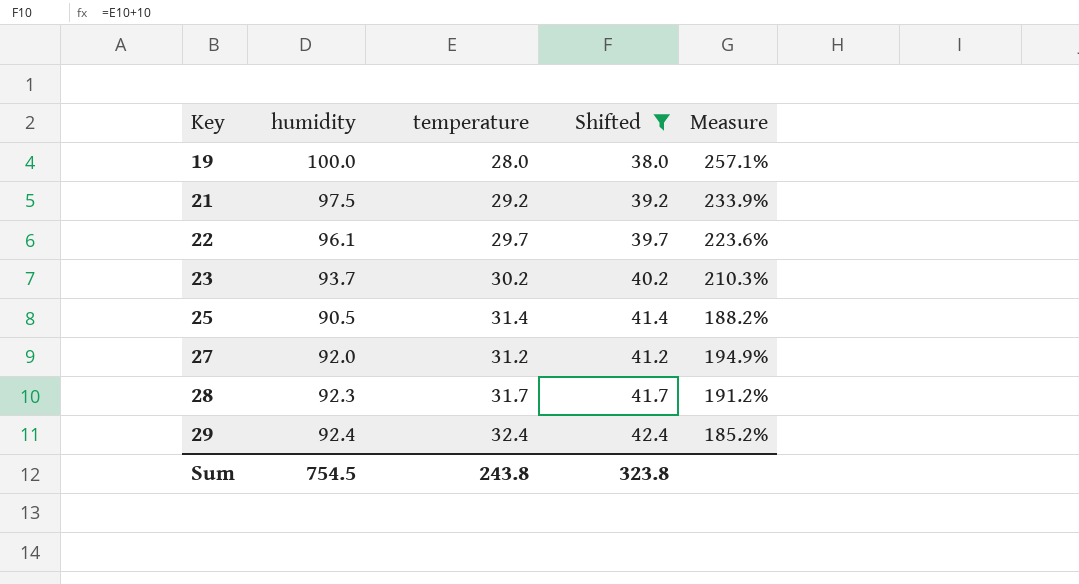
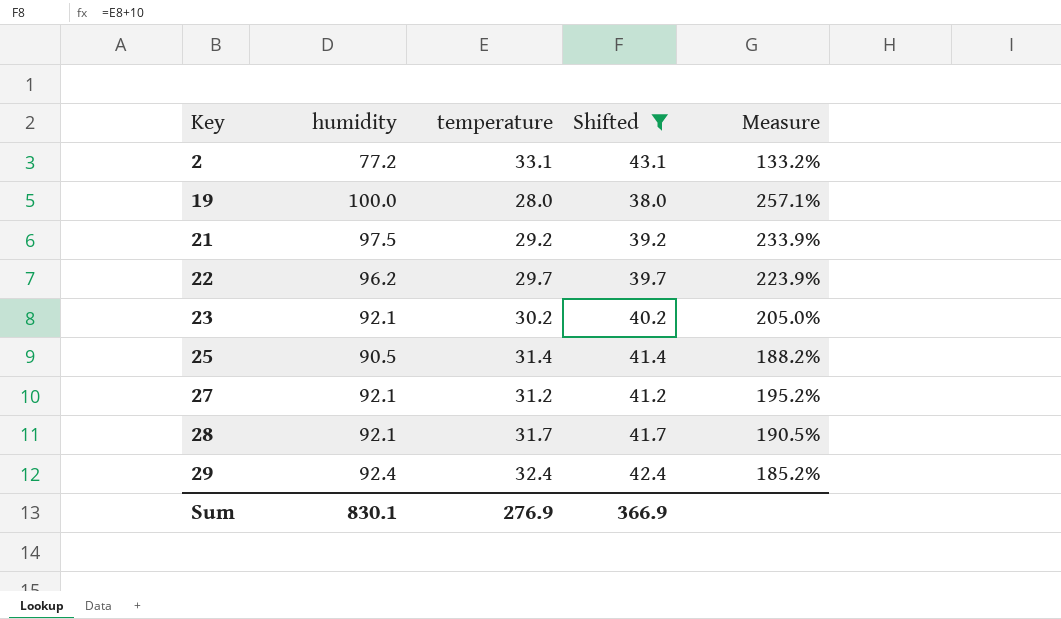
row 2: none -> 77.2 | 33.1 | 43.1 | 133.2%
22 | humidity: 96.1 -> 96.2
22 | Measure: 223.6% -> 223.9%
23 | humidity: 93.7 -> 92.1
23 | Measure: 210.3% -> 205.0%
27 | humidity: 92.0 -> 92.1
27 | Measure: 194.9% -> 195.2%
28 | humidity: 92.3 -> 92.1
28 | Measure: 191.2% -> 190.5%
Sum | humidity: 754.5 -> 830.1
Sum | temperature: 243.8 -> 276.9
Sum | Shifted: 323.8 -> 366.9

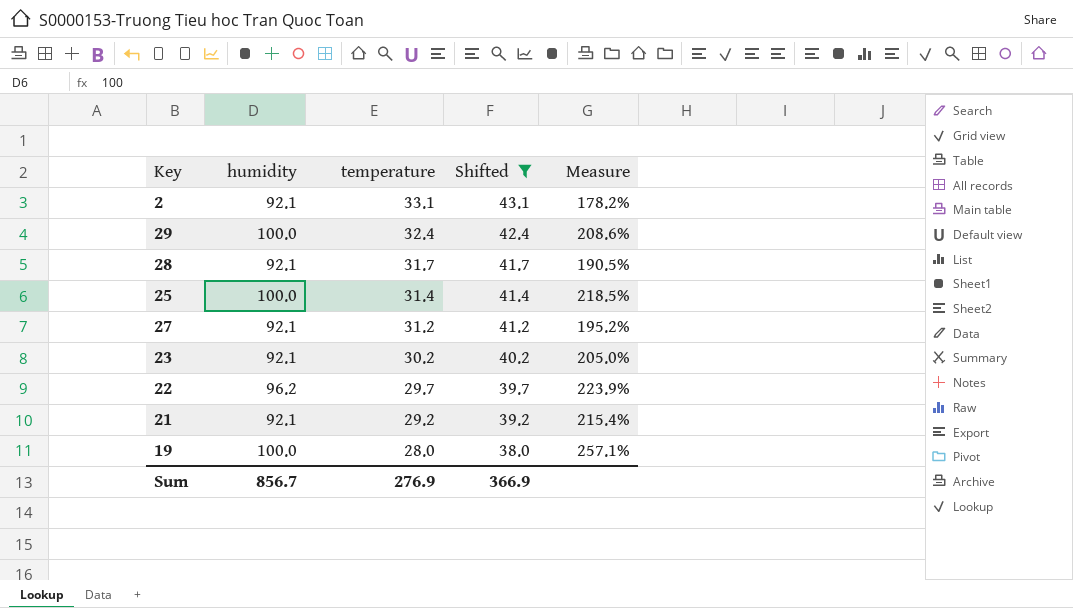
row order: Key ascending -> temperature descending
2 | humidity: 77.2 -> 92.1
2 | Measure: 133.2% -> 178.2%
29 | humidity: 92.4 -> 100.0
29 | Measure: 185.2% -> 208.6%
25 | humidity: 90.5 -> 100.0
25 | Measure: 188.2% -> 218.5%
21 | humidity: 97.5 -> 92.1
21 | Measure: 233.9% -> 215.4%
Sum | humidity: 830.1 -> 856.7

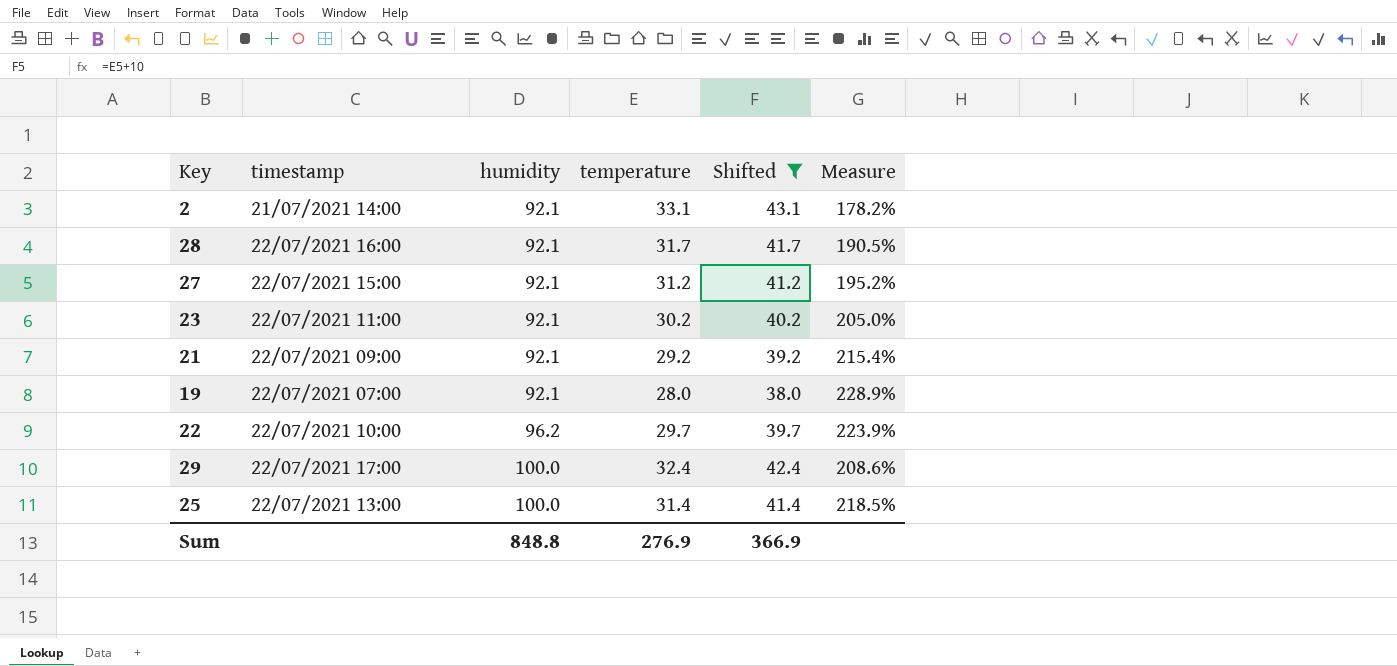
row order: temperature descending -> humidity ascending
column timestamp | position: none -> 2
19 | humidity: 100.0 -> 92.1
19 | Measure: 257.1% -> 228.9%
Sum | humidity: 856.7 -> 848.8

